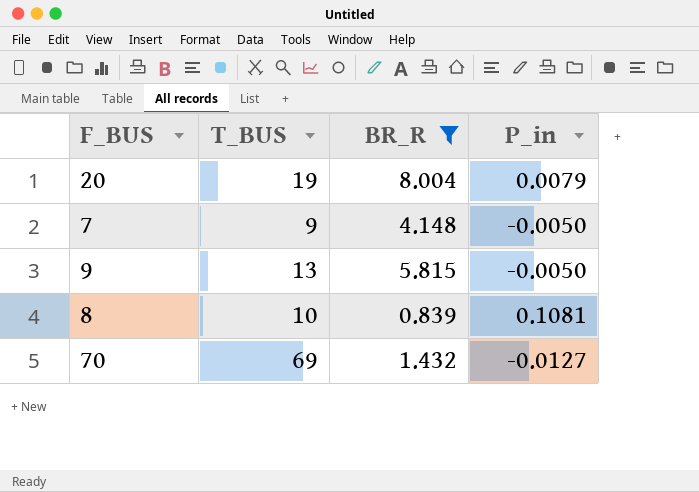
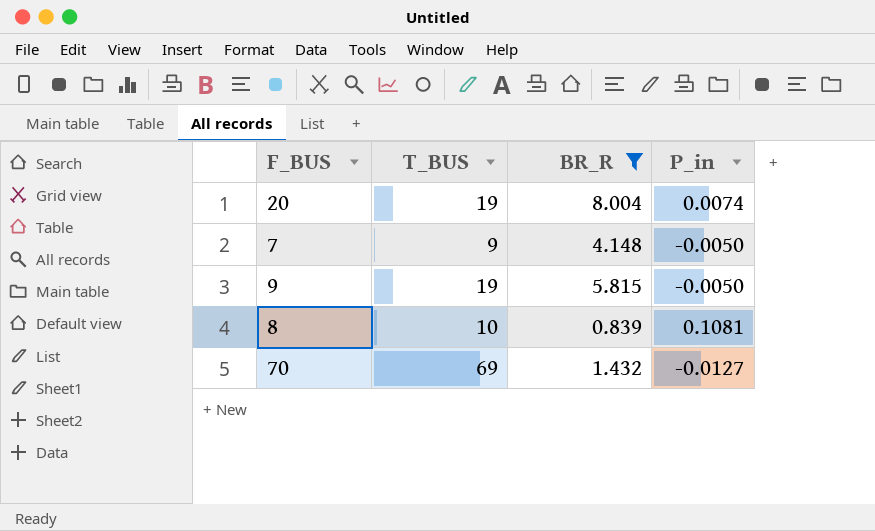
20 | P_in: 0.0079 -> 0.0074
9 | T_BUS: 13 -> 19

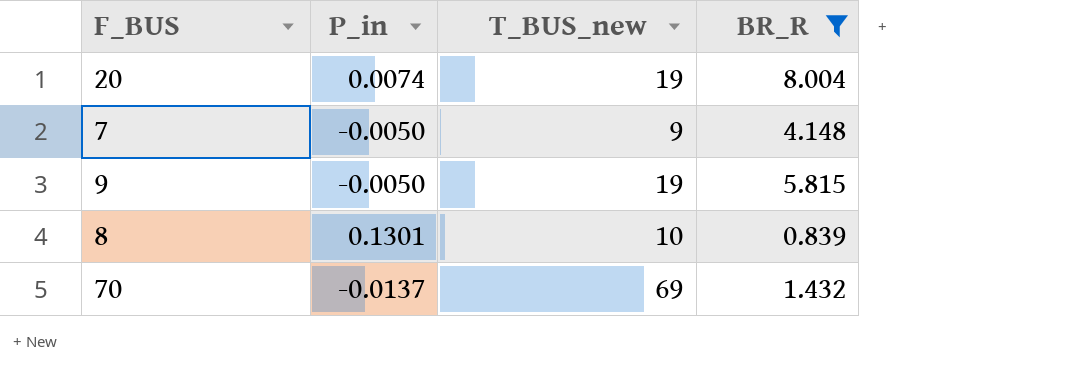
column P_in | position: 4 -> 2
column name: T_BUS -> T_BUS_new
8 | P_in: 0.1081 -> 0.1301
70 | P_in: -0.0127 -> -0.0137

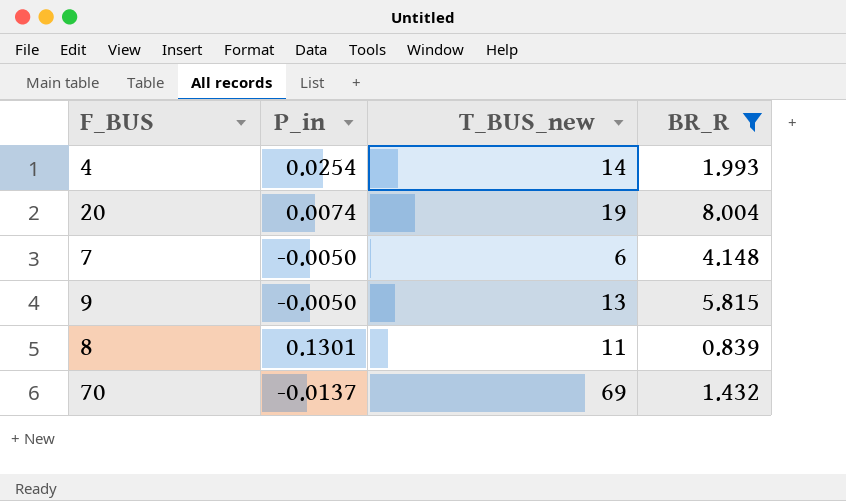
row 4: none -> 0.0254 | 14 | 1.993
7 | T_BUS_new: 9 -> 6
9 | T_BUS_new: 19 -> 13
8 | T_BUS_new: 10 -> 11

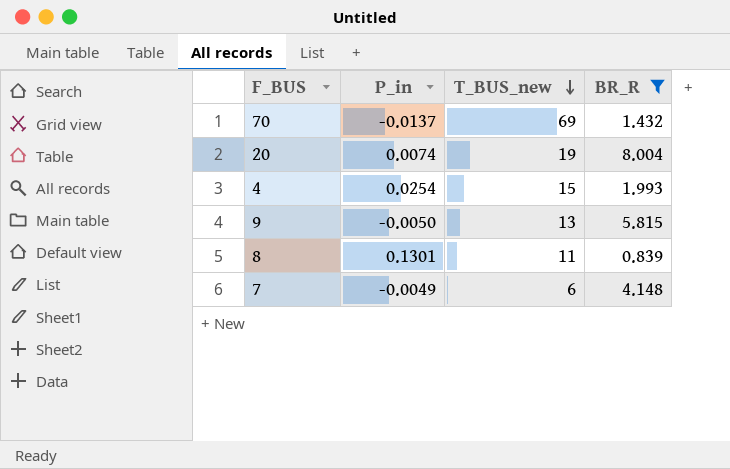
row order: none -> T_BUS_new descending
4 | T_BUS_new: 14 -> 15
7 | P_in: -0.0050 -> -0.0049

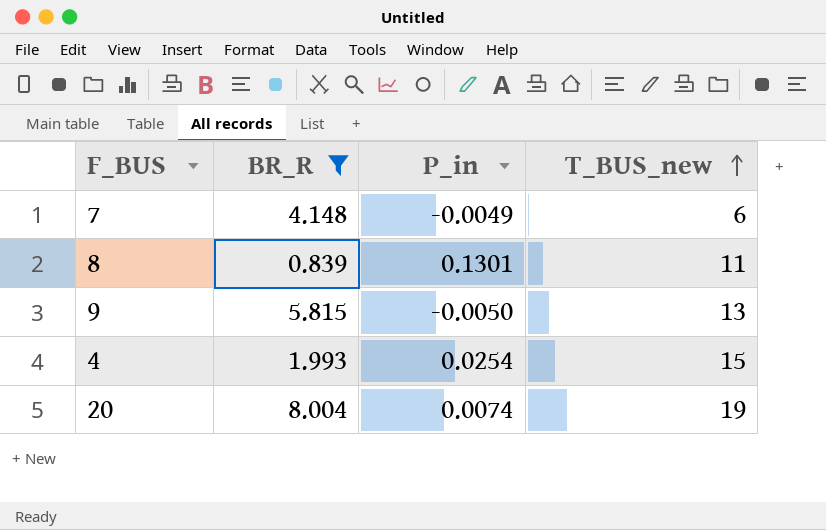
row order: T_BUS_new descending -> T_BUS_new ascending
column BR_R | position: 4 -> 2
row 70: -0.0137 | 69 | 1.432 -> none

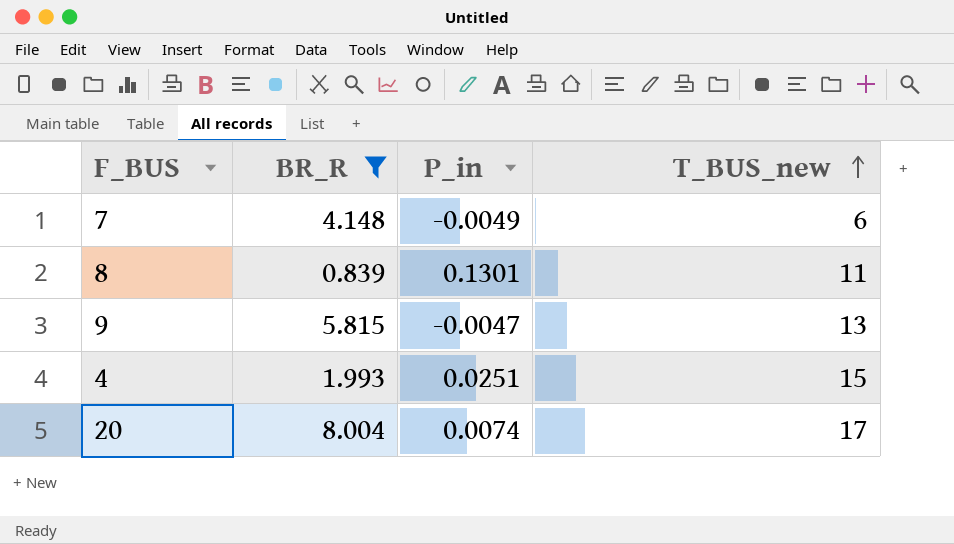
9 | P_in: -0.0050 -> -0.0047
4 | P_in: 0.0254 -> 0.0251
20 | T_BUS_new: 19 -> 17

